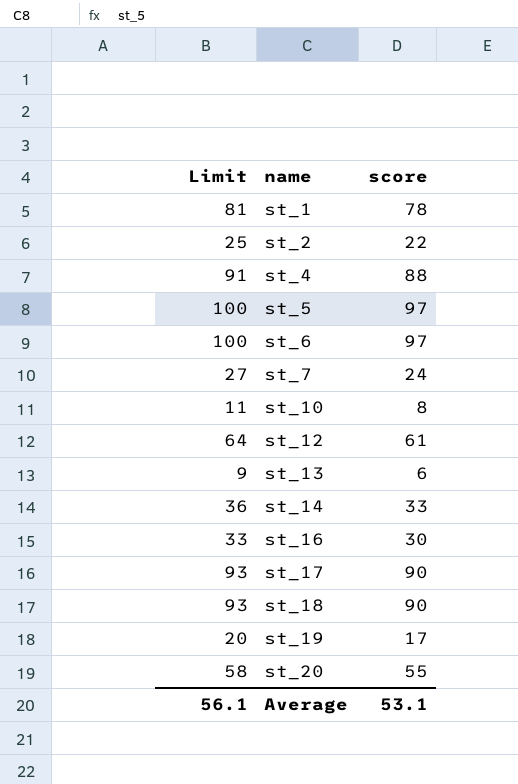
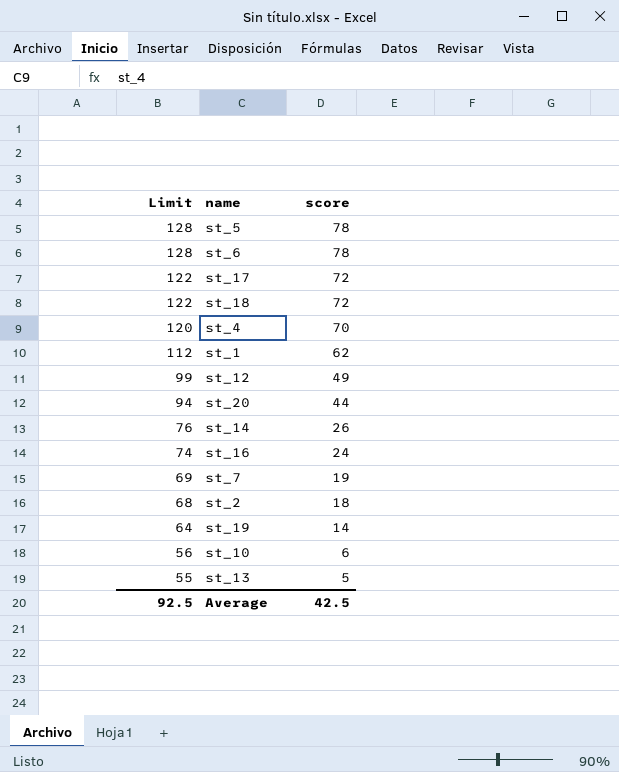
row order: name ascending -> Limit descending
column Limit | formula: [score] + 3 -> [score] + 50
st_5 | score: 97 -> 78
st_6 | score: 97 -> 78
st_17 | score: 90 -> 72
st_18 | score: 90 -> 72
st_4 | score: 88 -> 70
st_1 | score: 78 -> 62
st_12 | score: 61 -> 49
st_20 | score: 55 -> 44
st_14 | score: 33 -> 26
st_16 | score: 30 -> 24
st_7 | score: 24 -> 19
st_2 | score: 22 -> 18
st_19 | score: 17 -> 14
st_10 | score: 8 -> 6
st_13 | score: 6 -> 5
Average | Limit: 56.1 -> 92.5
Average | score: 53.1 -> 42.5

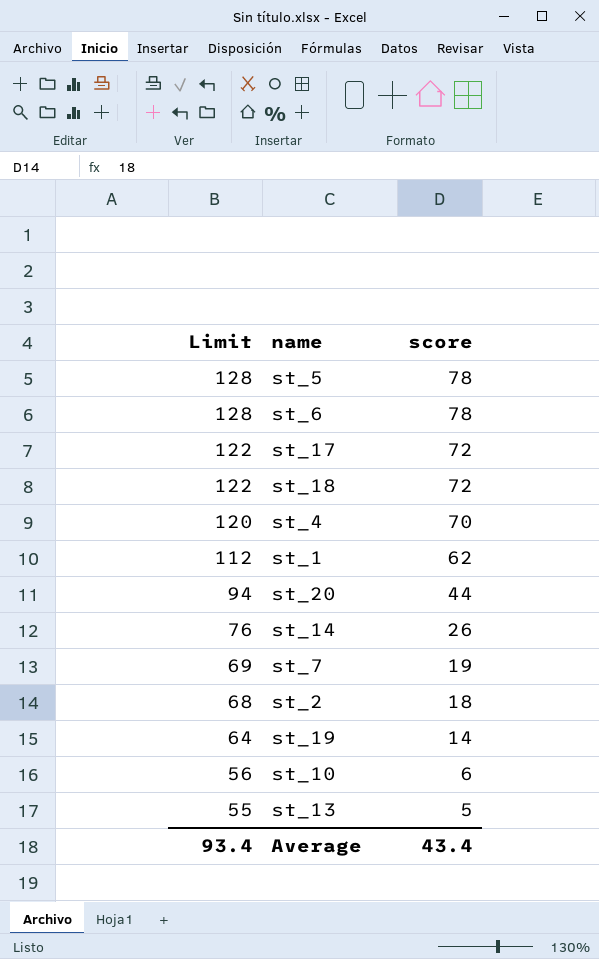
row st_12: 99 | 49 -> none
row st_16: 74 | 24 -> none
Average | Limit: 92.5 -> 93.4
Average | score: 42.5 -> 43.4

